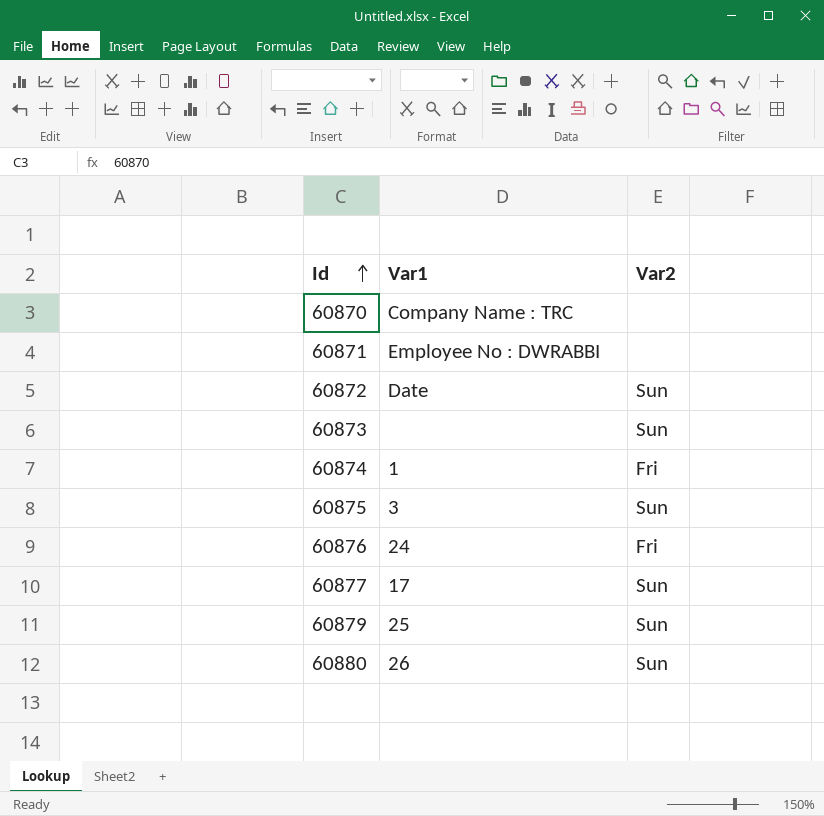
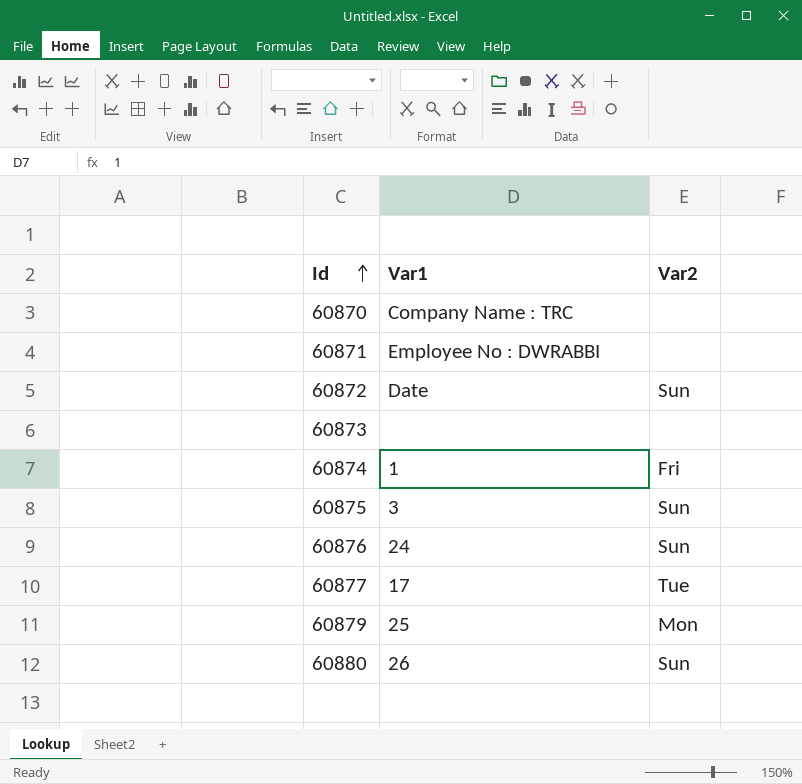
60873 | Var2: Sun -> none
60876 | Var2: Fri -> Sun
60877 | Var2: Sun -> Tue
60879 | Var2: Sun -> Mon

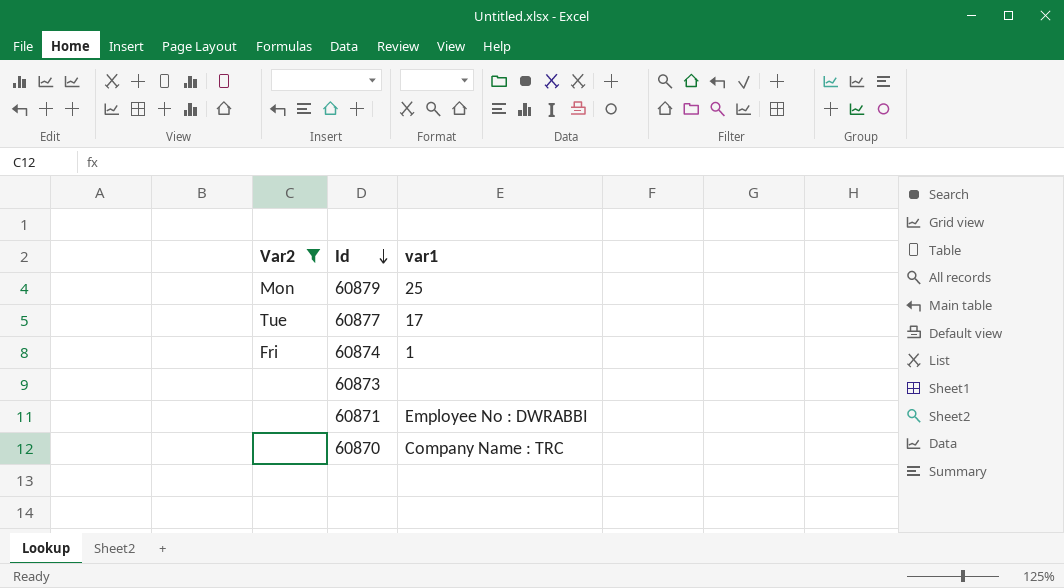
filter: none -> Var2 != Sun
row order: Id ascending -> Id descending
column Var2 | position: 3 -> 1
column name: Var1 -> var1

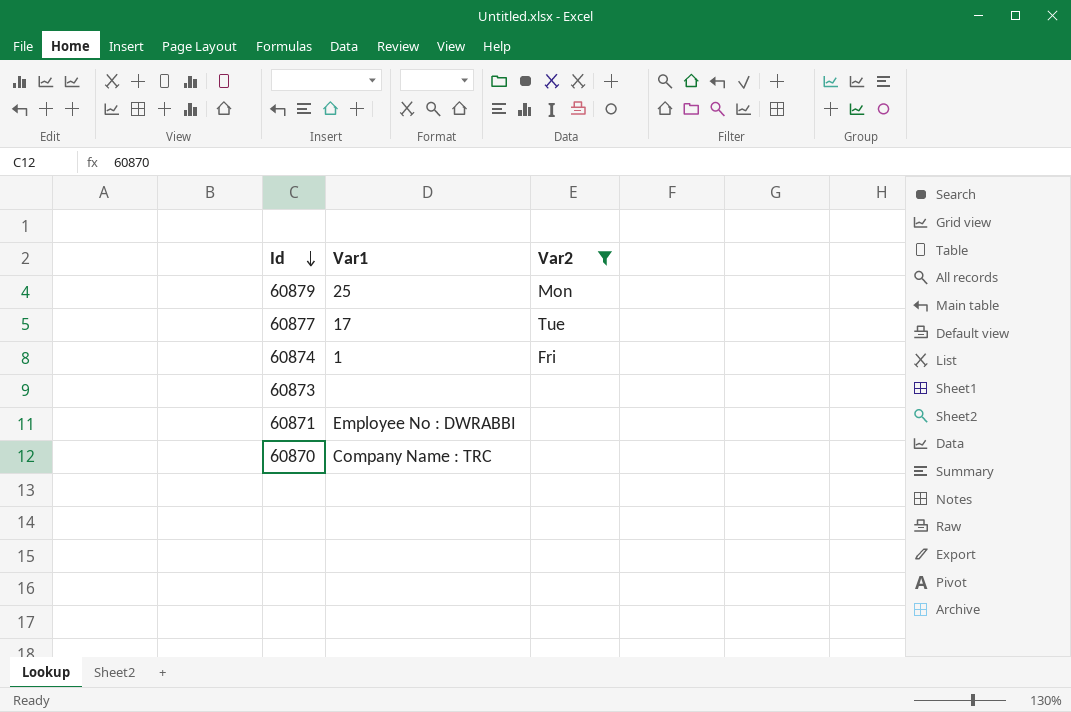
column name: var1 -> Var1
column Var2 | position: 1 -> 3

